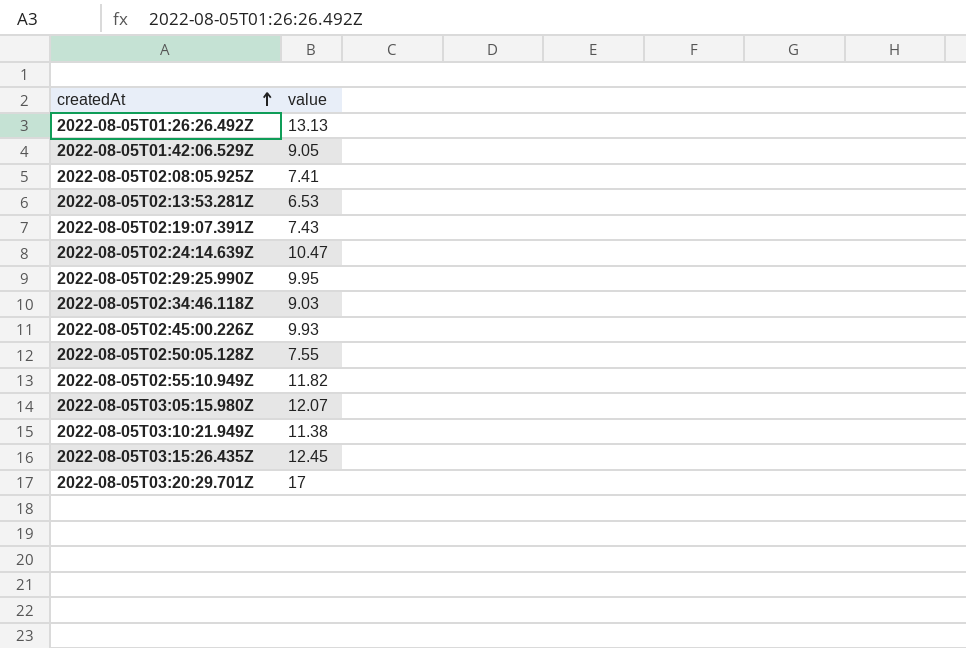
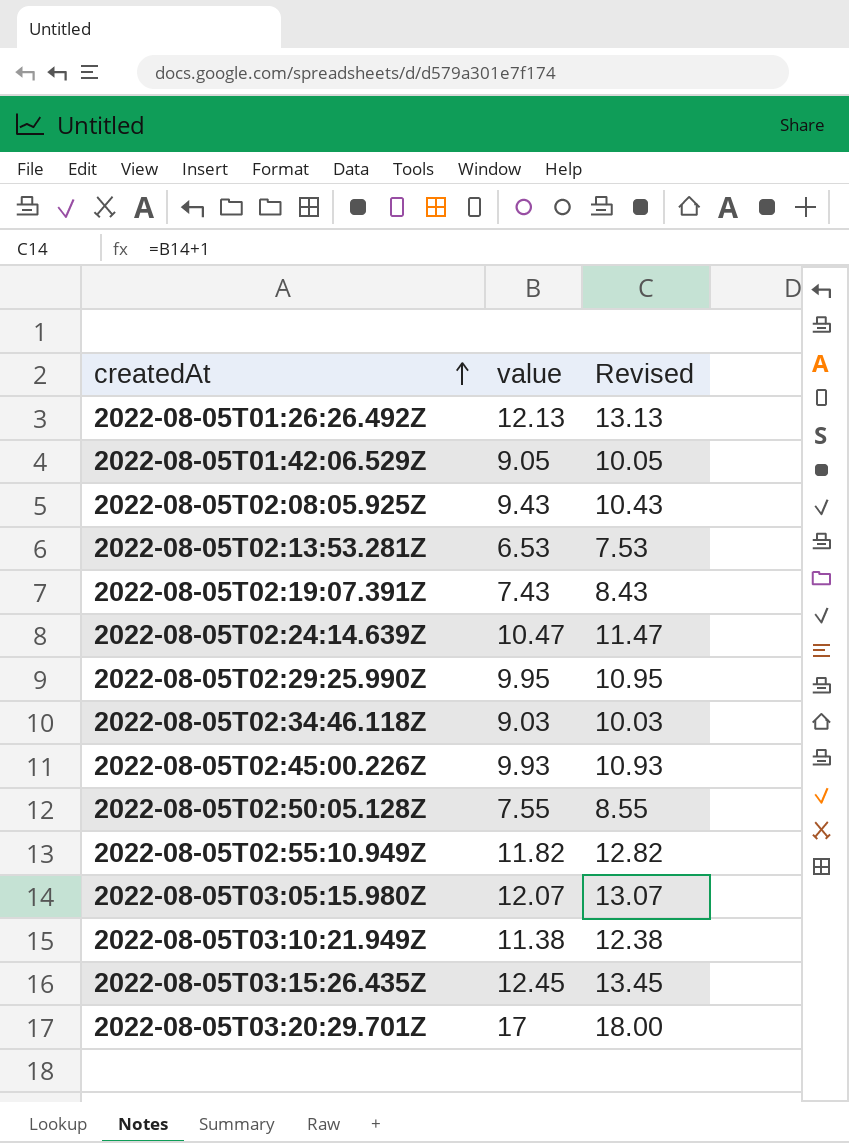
column Revised | formula: none -> [value] + 1
2022-08-05T01:26:26.492Z | value: 13.13 -> 12.13
2022-08-05T02:08:05.925Z | value: 7.41 -> 9.43

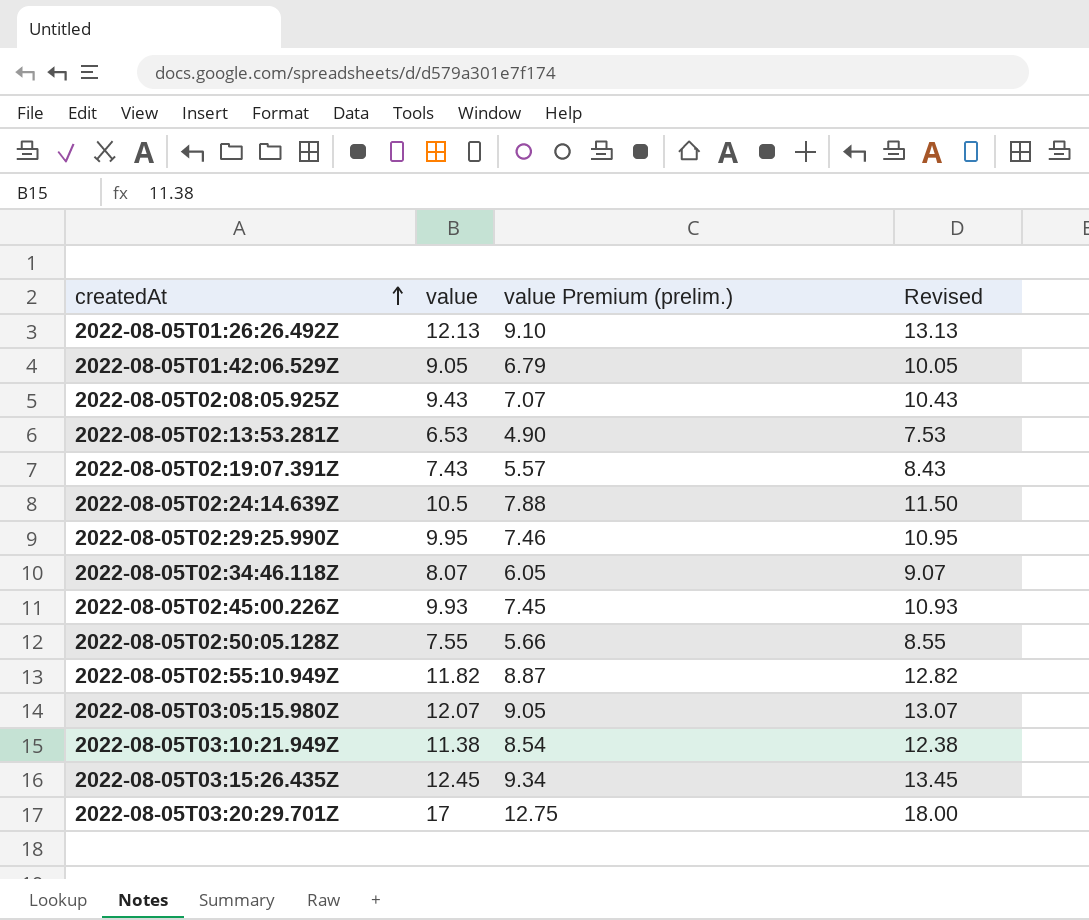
column value Premium (prelim.) | formula: none -> [value] * 0.75
2022-08-05T02:24:14.639Z | value: 10.47 -> 10.5
2022-08-05T02:24:14.639Z | Revised: 11.47 -> 11.50
2022-08-05T02:34:46.118Z | value: 9.03 -> 8.07
2022-08-05T02:34:46.118Z | Revised: 10.03 -> 9.07

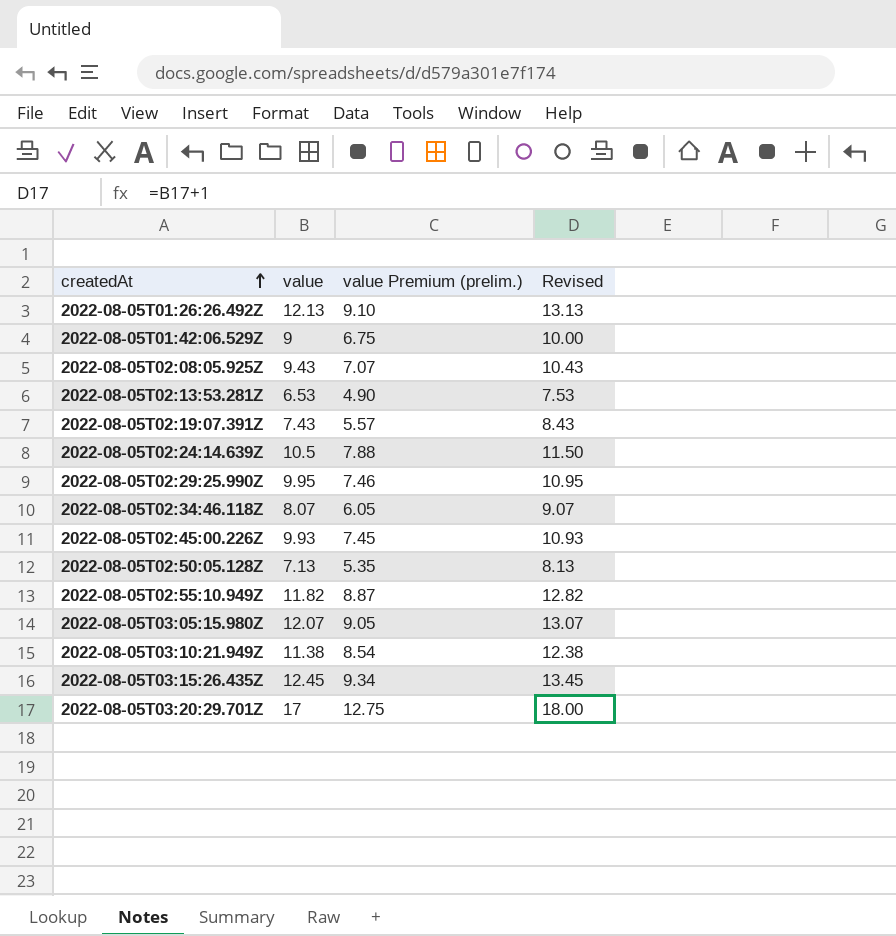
2022-08-05T01:42:06.529Z | value: 9.05 -> 9
2022-08-05T01:42:06.529Z | value Premium (prelim.): 6.79 -> 6.75
2022-08-05T01:42:06.529Z | Revised: 10.05 -> 10.00
2022-08-05T02:50:05.128Z | value: 7.55 -> 7.13
2022-08-05T02:50:05.128Z | value Premium (prelim.): 5.66 -> 5.35
2022-08-05T02:50:05.128Z | Revised: 8.55 -> 8.13

